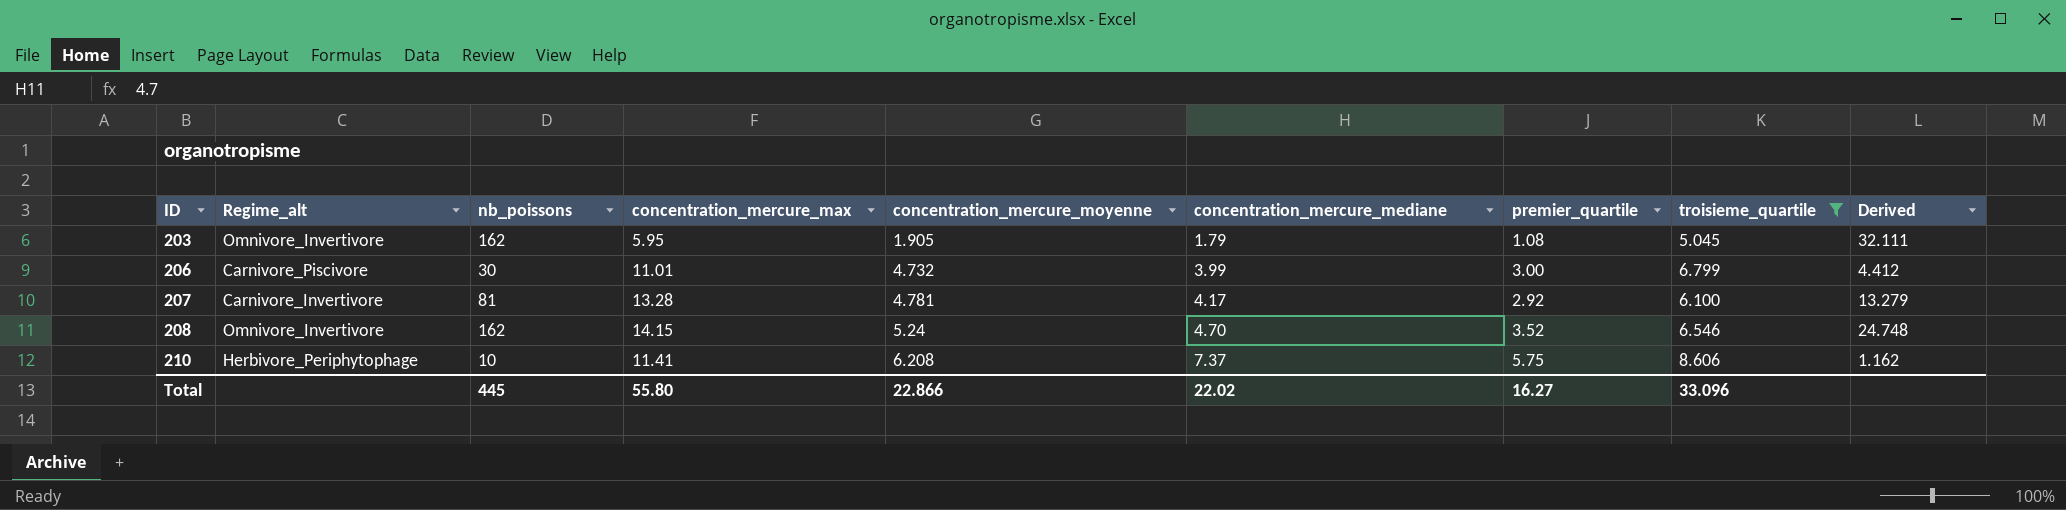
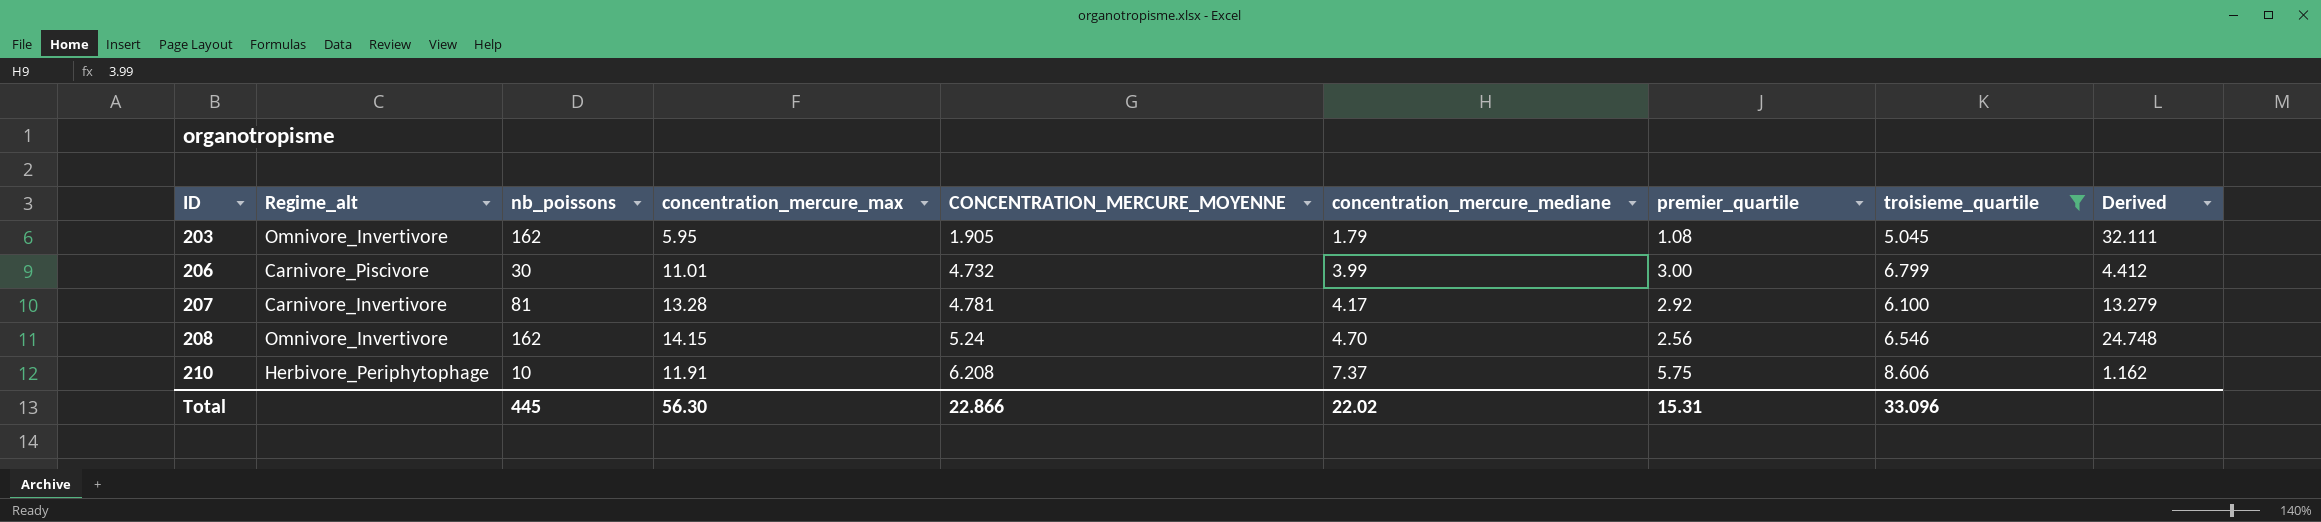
column name: concentration_mercure_moyenne -> CONCENTRATION_MERCURE_MOYENNE
208 | premier_quartile: 3.52 -> 2.56
210 | concentration_mercure_max: 11.41 -> 11.91
Total | concentration_mercure_max: 55.80 -> 56.30
Total | premier_quartile: 16.27 -> 15.31

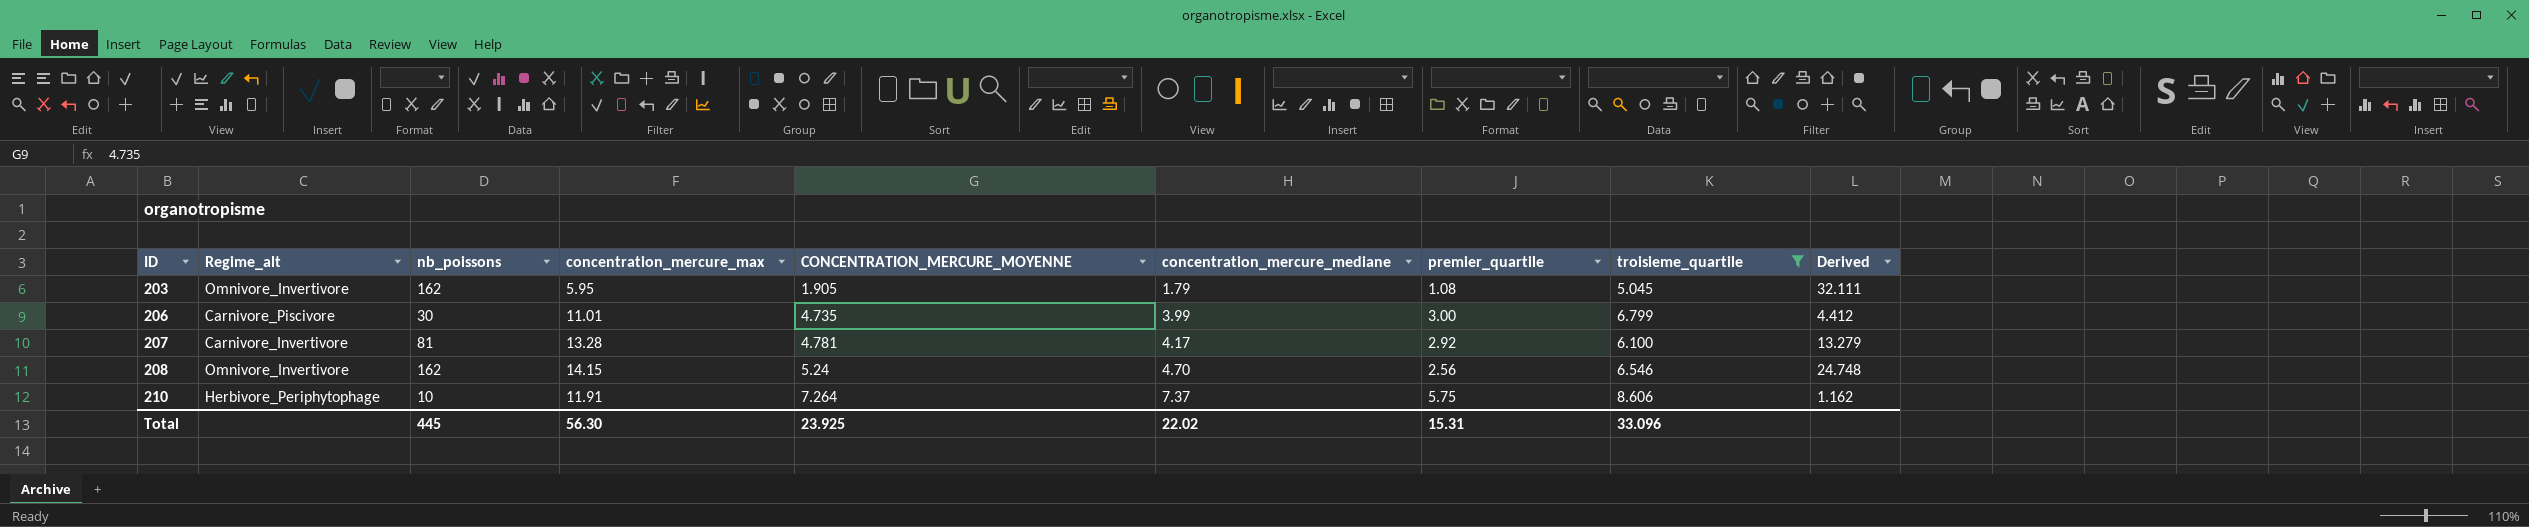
206 | CONCENTRATION_MERCURE_MOYENNE: 4.732 -> 4.735
210 | CONCENTRATION_MERCURE_MOYENNE: 6.208 -> 7.264
Total | CONCENTRATION_MERCURE_MOYENNE: 22.866 -> 23.925

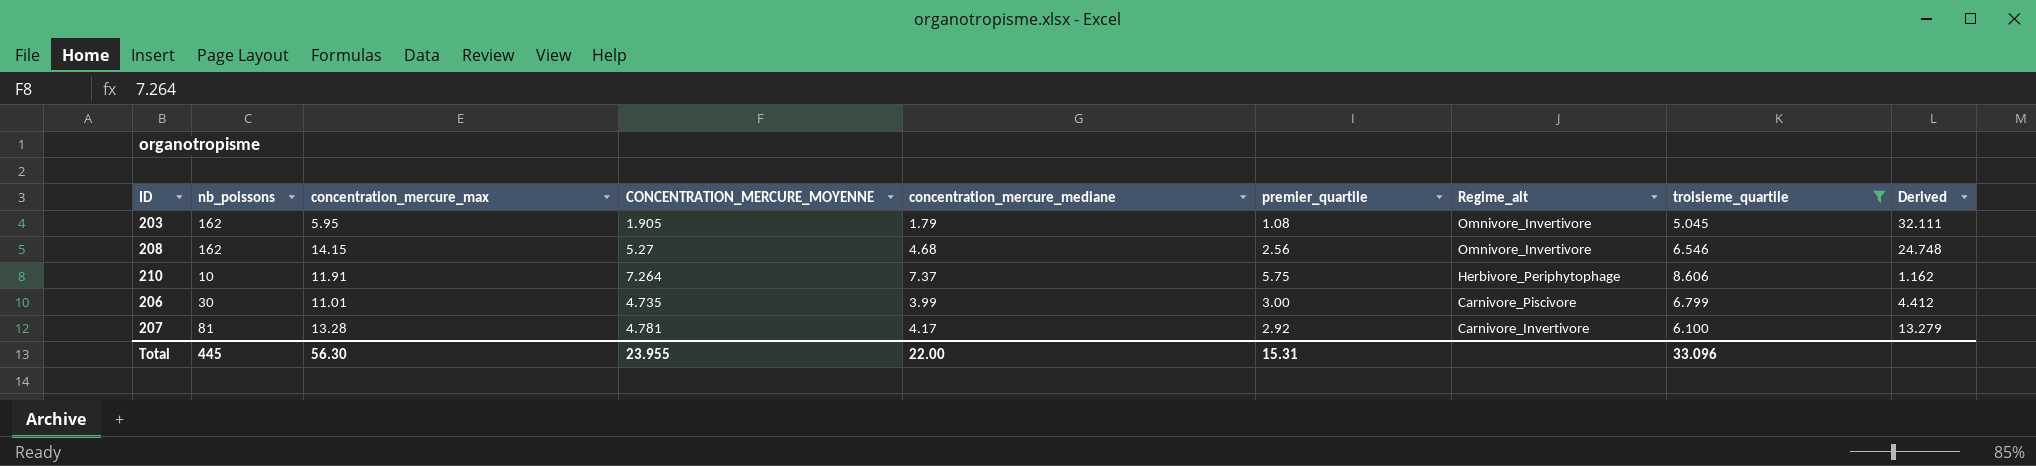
row order: ID ascending -> Regime_alt descending
column Regime_alt | position: 2 -> 7
208 | CONCENTRATION_MERCURE_MOYENNE: 5.24 -> 5.27
208 | concentration_mercure_mediane: 4.70 -> 4.68
Total | CONCENTRATION_MERCURE_MOYENNE: 23.925 -> 23.955
Total | concentration_mercure_mediane: 22.02 -> 22.00

